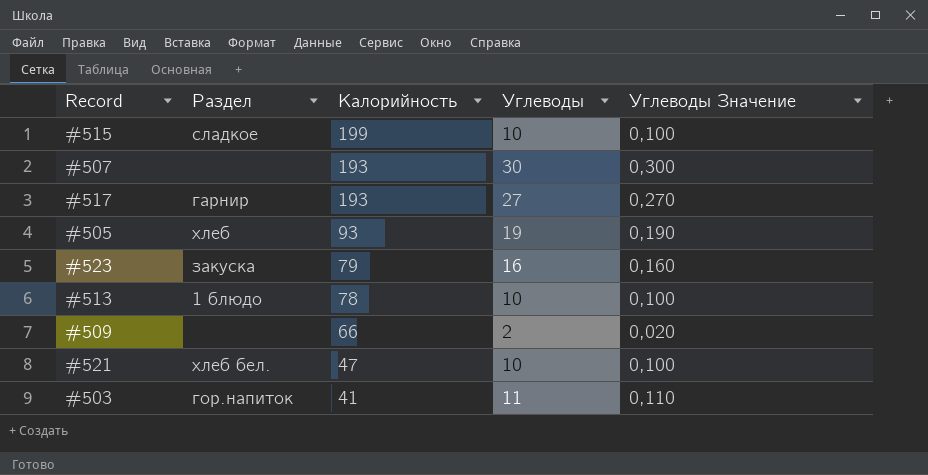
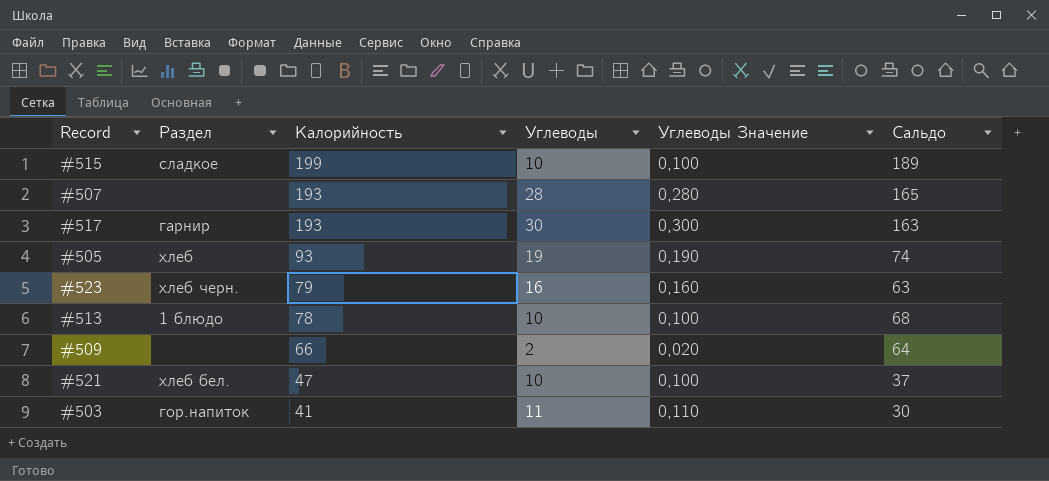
column Сальдо | formula: none -> [Калорийность] - [Углеводы]
#507 | Углеводы: 30 -> 28
#507 | Углеводы Значение: 0,300 -> 0,280
#517 | Углеводы: 27 -> 30
#517 | Углеводы Значение: 0,270 -> 0,300
#523 | Раздел: закуска -> хлеб черн.

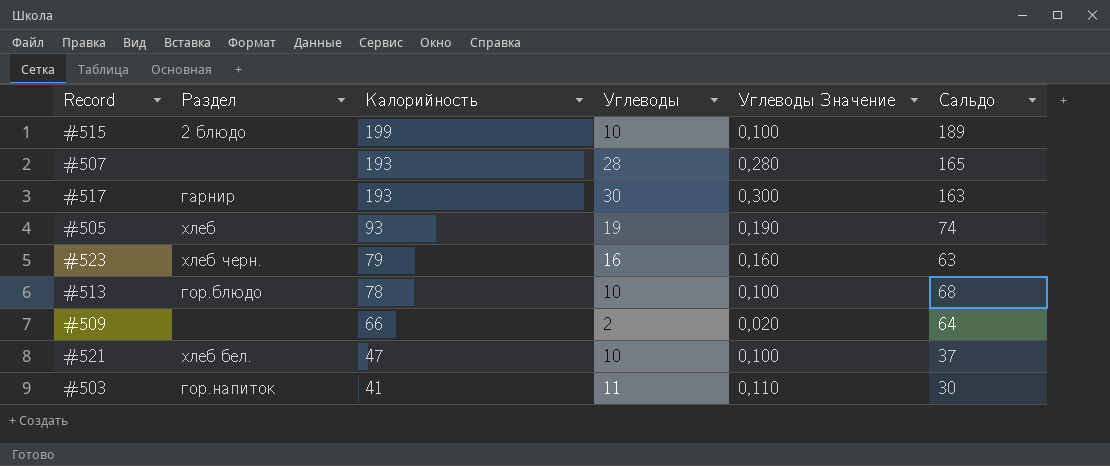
#515 | Раздел: сладкое -> 2 блюдо
#513 | Раздел: 1 блюдо -> гор.блюдо

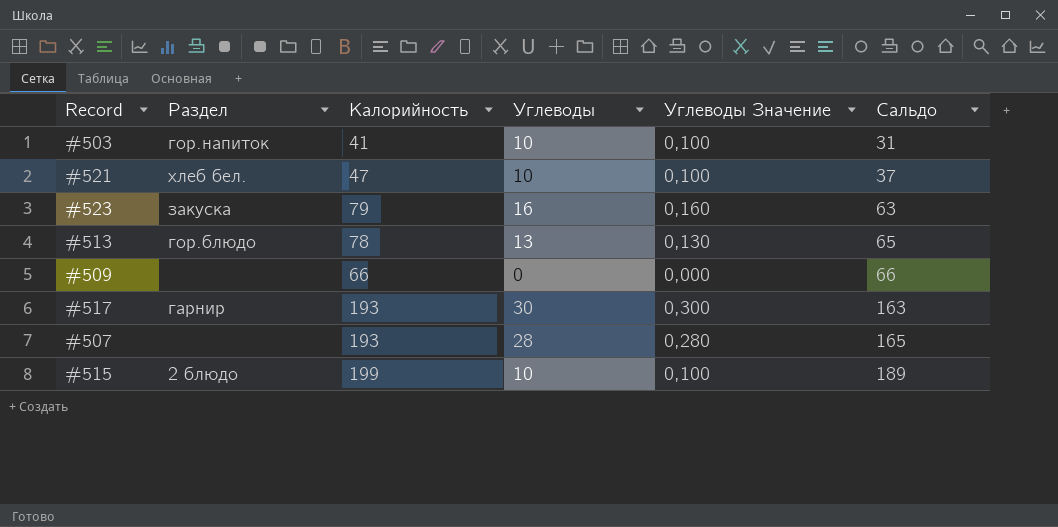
row order: Калорийность descending -> Сальдо ascending
row #505: хлеб | 93 | 19 | 0,190 | 74 -> none
#503 | Углеводы: 11 -> 10
#503 | Углеводы Значение: 0,110 -> 0,100
#503 | Сальдо: 30 -> 31
#523 | Раздел: хлеб черн. -> закуска
#513 | Углеводы: 10 -> 13
#513 | Углеводы Значение: 0,100 -> 0,130
#513 | Сальдо: 68 -> 65
#509 | Углеводы: 2 -> 0
#509 | Углеводы Значение: 0,020 -> 0,000
#509 | Сальдо: 64 -> 66

